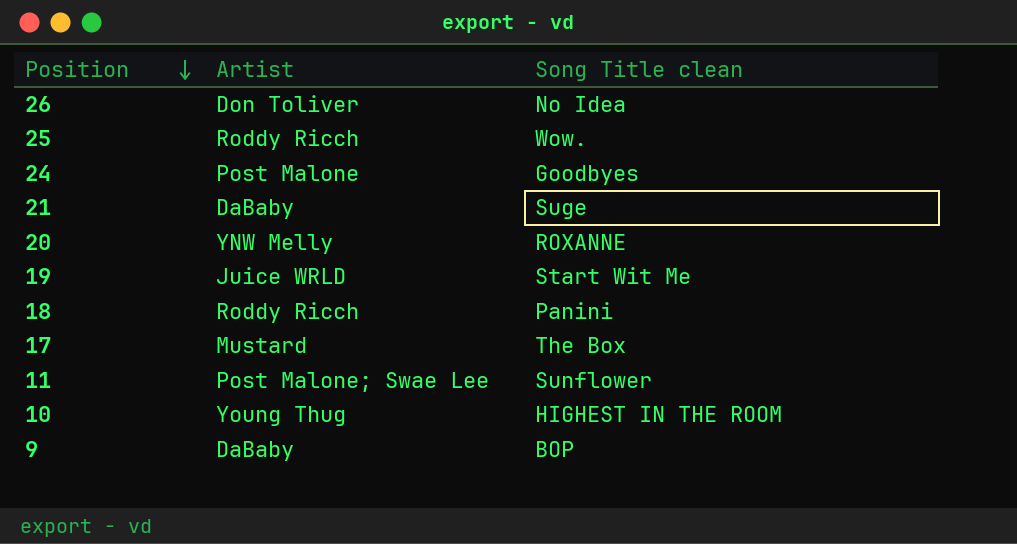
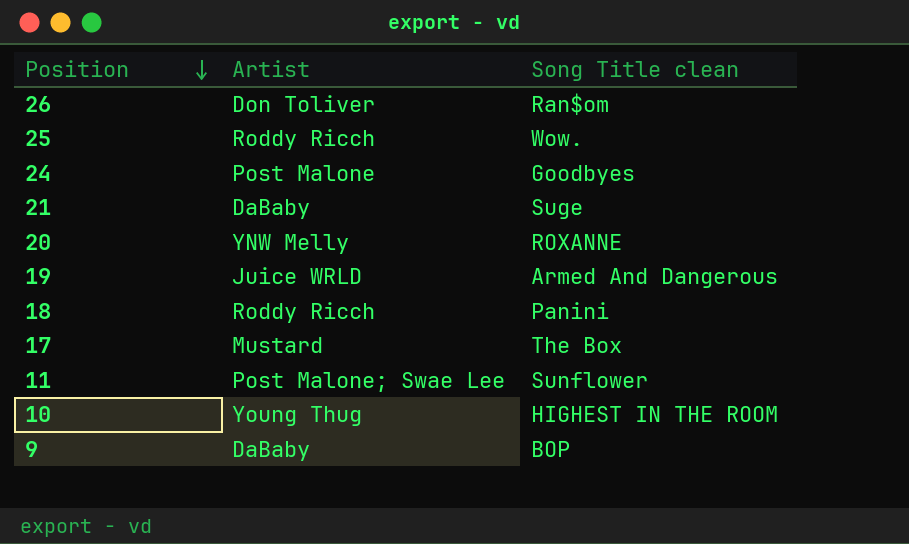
26 | Song Title clean: No Idea -> Ran$om
19 | Song Title clean: Start Wit Me -> Armed And Dangerous

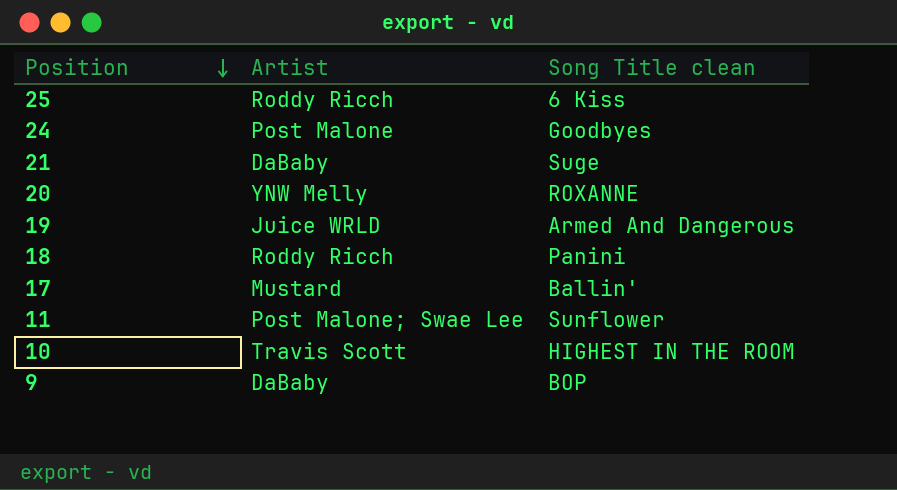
row 26: Don Toliver | Ran$om -> none
25 | Song Title clean: Wow. -> 6 Kiss
17 | Song Title clean: The Box -> Ballin'
10 | Artist: Young Thug -> Travis Scott

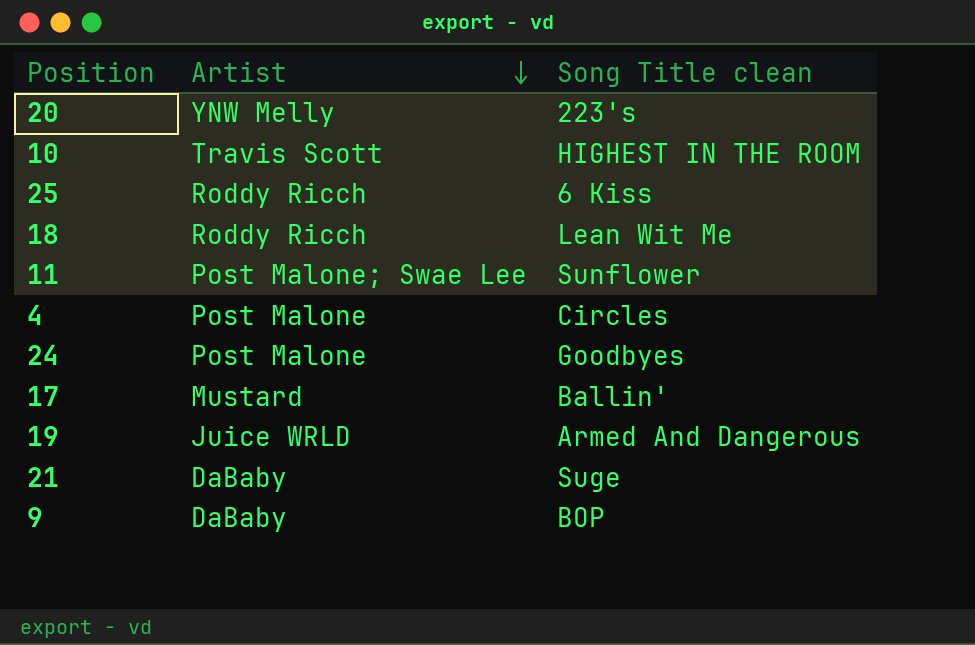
row order: Position descending -> Artist descending
20 | Song Title clean: ROXANNE -> 223's
18 | Song Title clean: Panini -> Lean Wit Me
row 4: none -> Post Malone | Circles

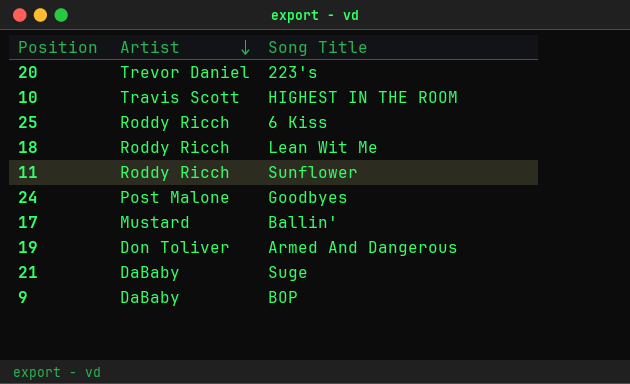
column name: Song Title clean -> Song Title
row 4: Post Malone | Circles -> none
20 | Artist: YNW Melly -> Trevor Daniel
11 | Artist: Post Malone; Swae Lee -> Roddy Ricch
19 | Artist: Juice WRLD -> Don Toliver

